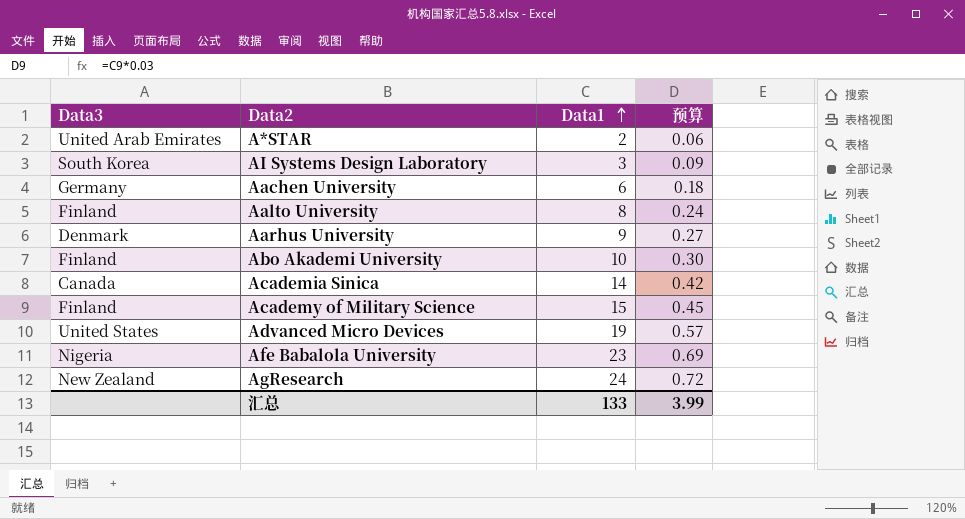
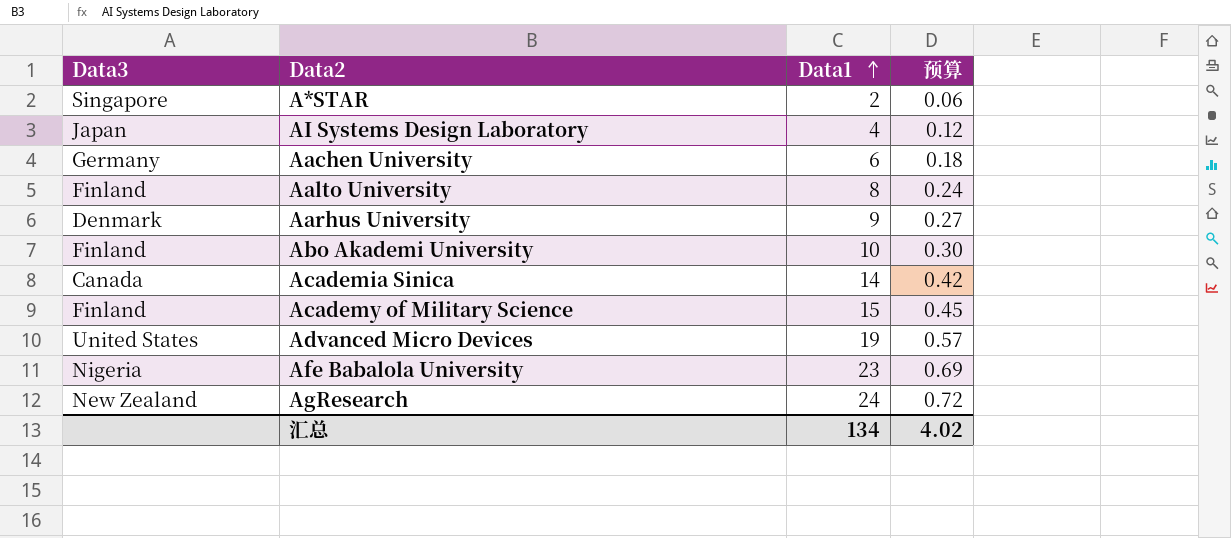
A*STAR | Data3: United Arab Emirates -> Singapore
AI Systems Design Laboratory | Data3: South Korea -> Japan
AI Systems Design Laboratory | Data1: 3 -> 4
AI Systems Design Laboratory | 预算: 0.09 -> 0.12
汇总 | Data1: 133 -> 134
汇总 | 预算: 3.99 -> 4.02

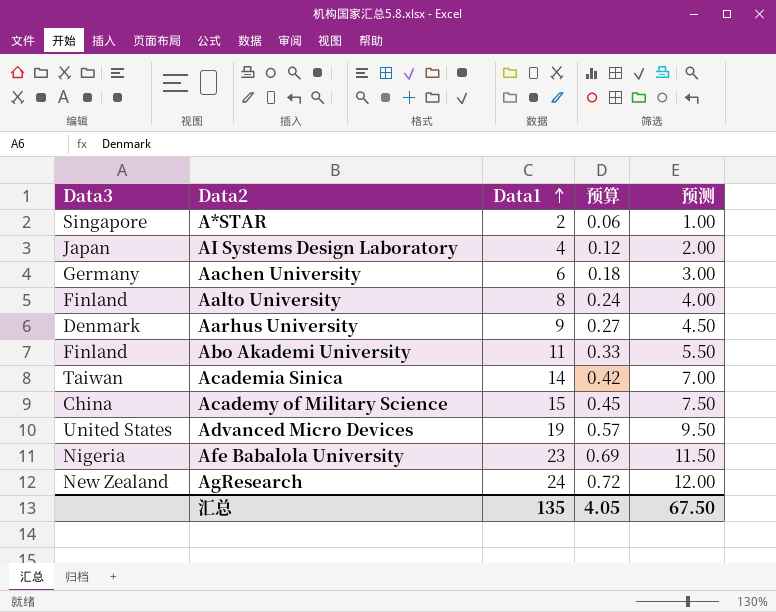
column 预测 | formula: none -> [Data1] * 0.5
Abo Akademi University | Data1: 10 -> 11
Abo Akademi University | 预算: 0.30 -> 0.33
Academia Sinica | Data3: Canada -> Taiwan
Academy of Military Science | Data3: Finland -> China
汇总 | Data1: 134 -> 135
汇总 | 预算: 4.02 -> 4.05

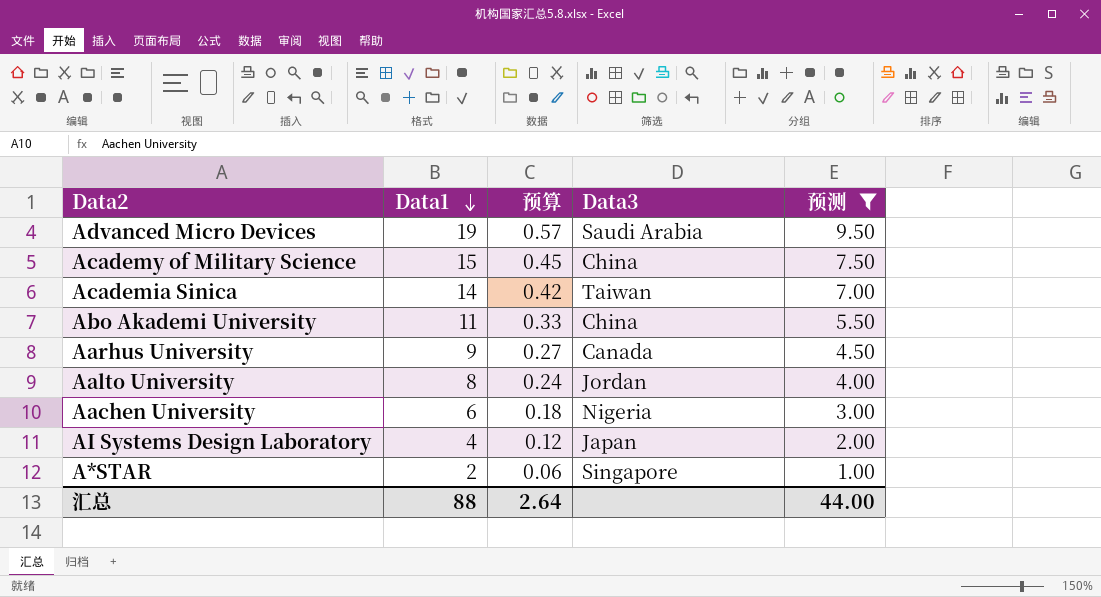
filter: none -> 预测 <= 9.50
row order: Data1 ascending -> Data1 descending
column Data3 | position: 1 -> 4
Advanced Micro Devices | Data3: United States -> Saudi Arabia
Abo Akademi University | Data3: Finland -> China
Aarhus University | Data3: Denmark -> Canada
Aalto University | Data3: Finland -> Jordan
Aachen University | Data3: Germany -> Nigeria
汇总 | Data1: 135 -> 88
汇总 | 预算: 4.05 -> 2.64
汇总 | 预测: 67.50 -> 44.00

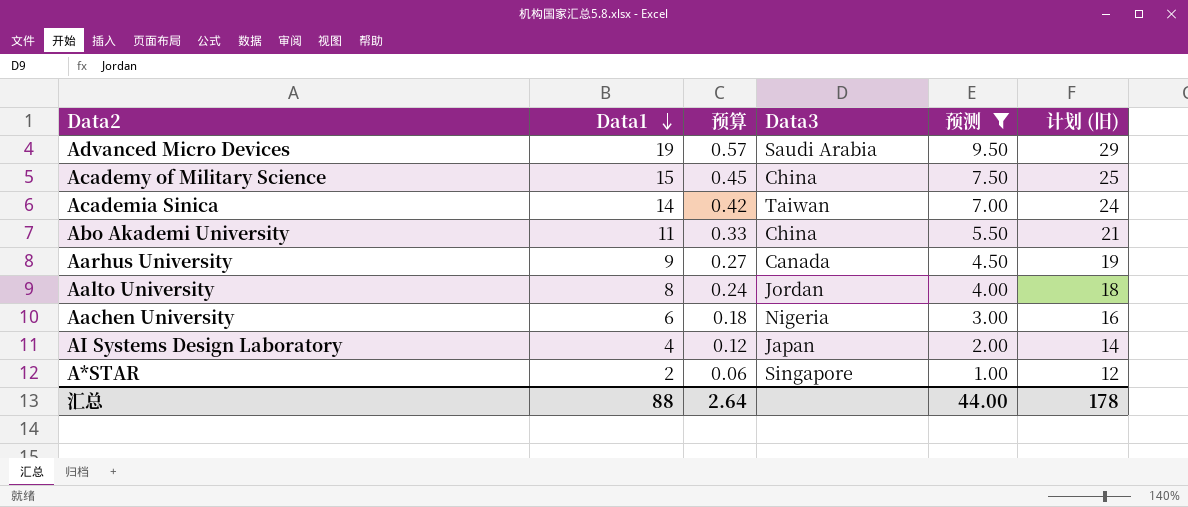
column 计划 (旧) | formula: none -> [Data1] + 10

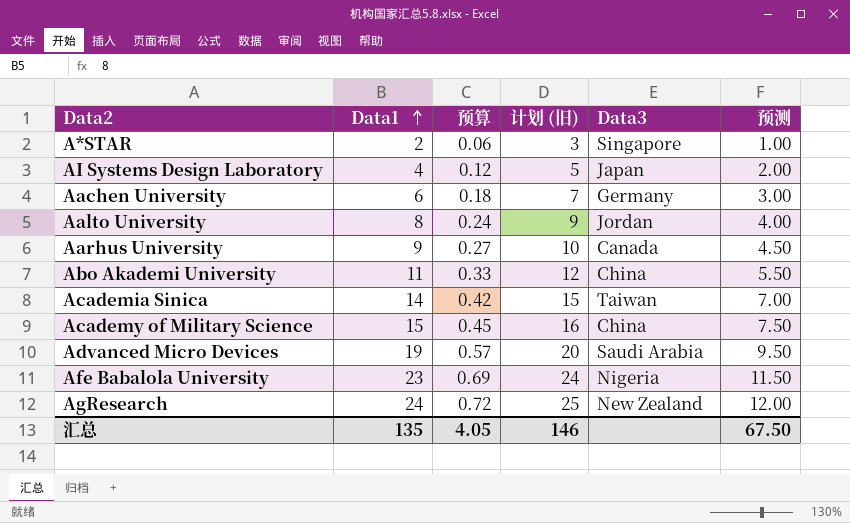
filter: 预测 <= 9.50 -> none
row order: Data1 descending -> Data1 ascending
column 计划 (旧) | formula: [Data1] + 10 -> [Data1] + 1
column 计划 (旧) | position: 6 -> 4
Aachen University | Data3: Nigeria -> Germany
汇总 | Data1: 88 -> 135
汇总 | 预算: 2.64 -> 4.05
汇总 | 计划 (旧): 178 -> 146
汇总 | 预测: 44.00 -> 67.50

